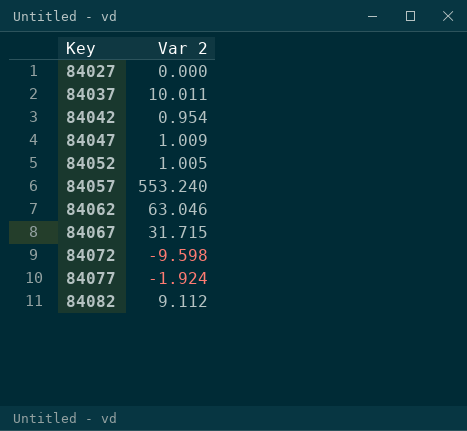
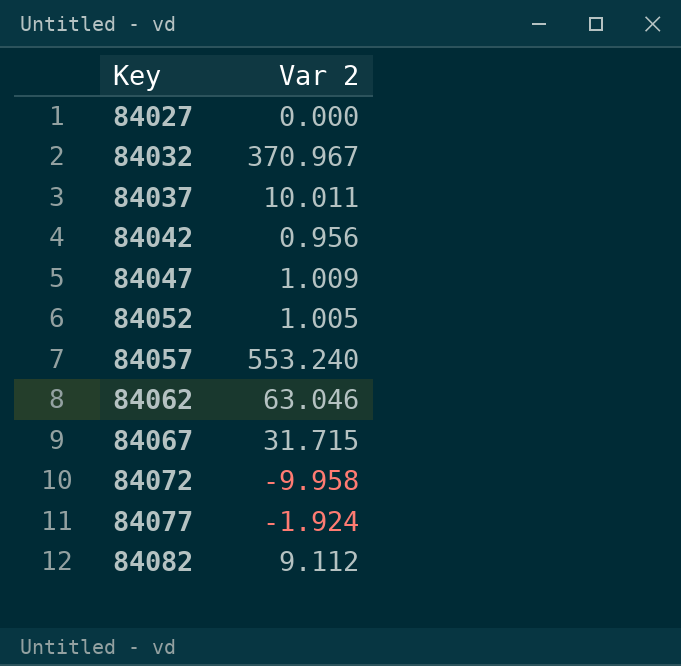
row 84032: none -> 370.967
84042 | Var 2: 0.954 -> 0.956
84072 | Var 2: -9.598 -> -9.958

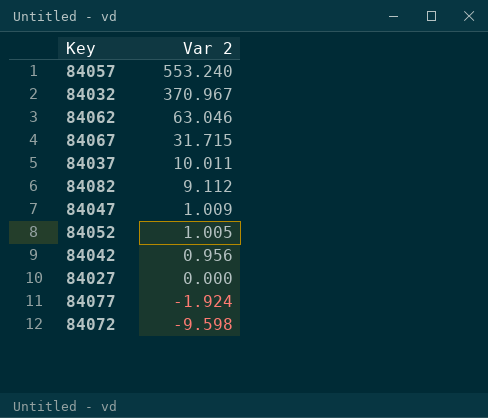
row order: Key ascending -> Var 2 descending
84072 | Var 2: -9.958 -> -9.598

